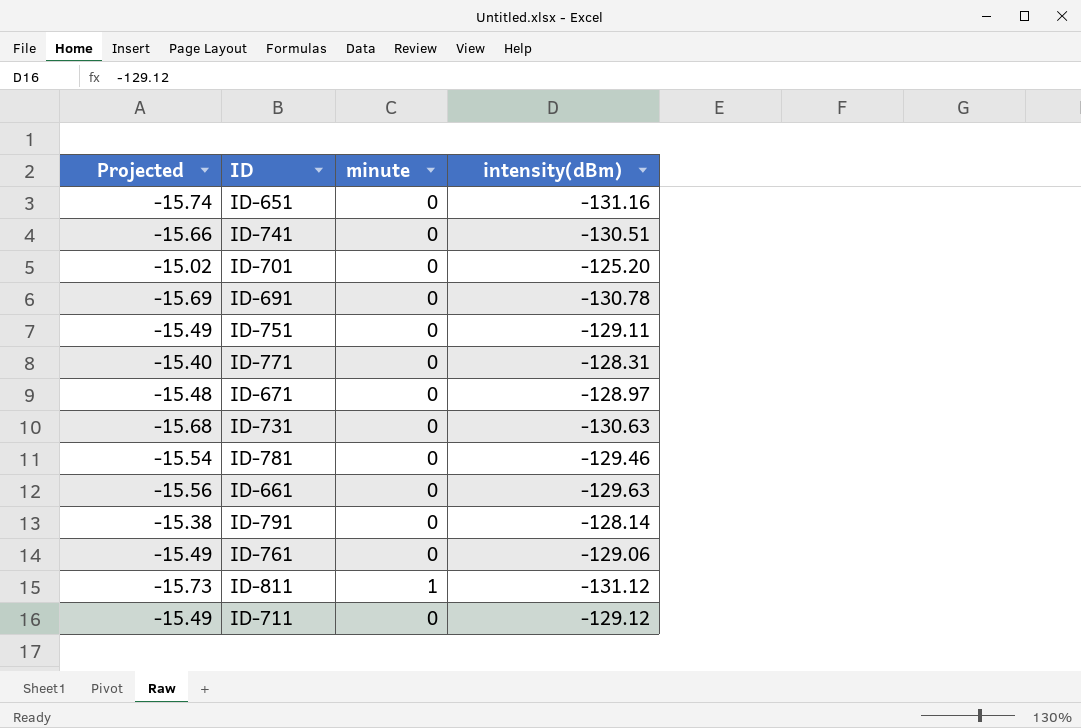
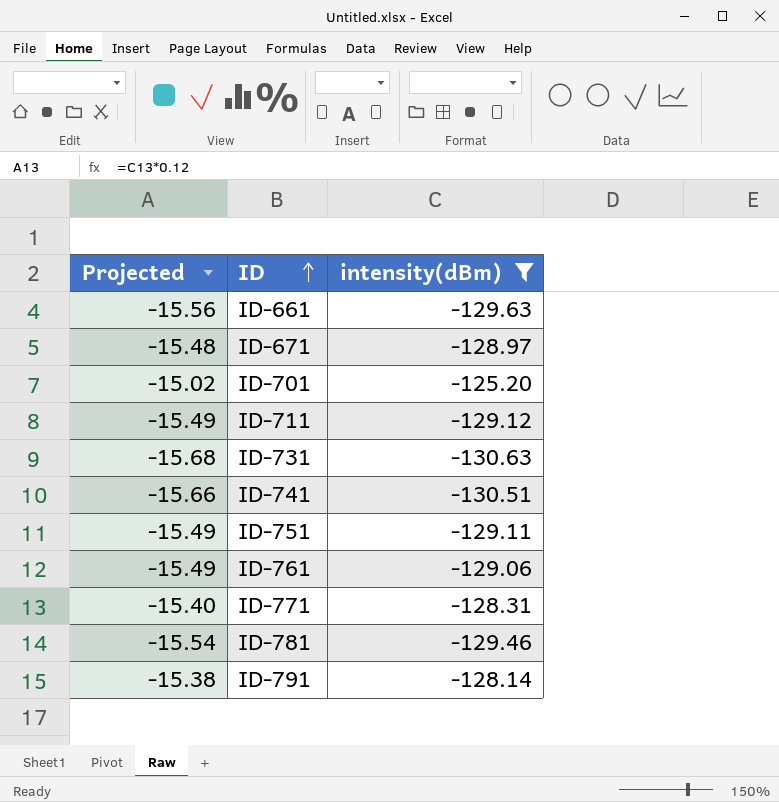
filter: none -> intensity(dBm) >= -130.63
row order: none -> ID ascending
column minute | position: 3 -> none

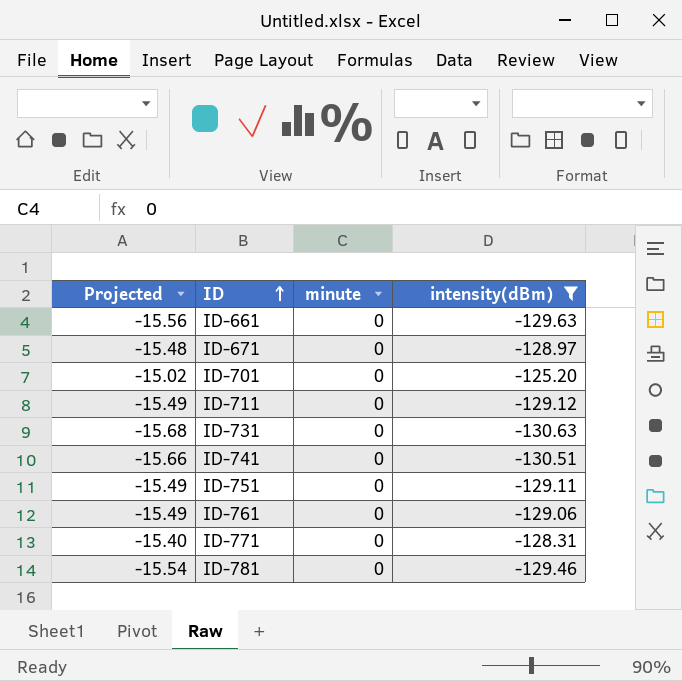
column minute | position: none -> 3
row ID-791: -15.38 | -128.14 -> none

